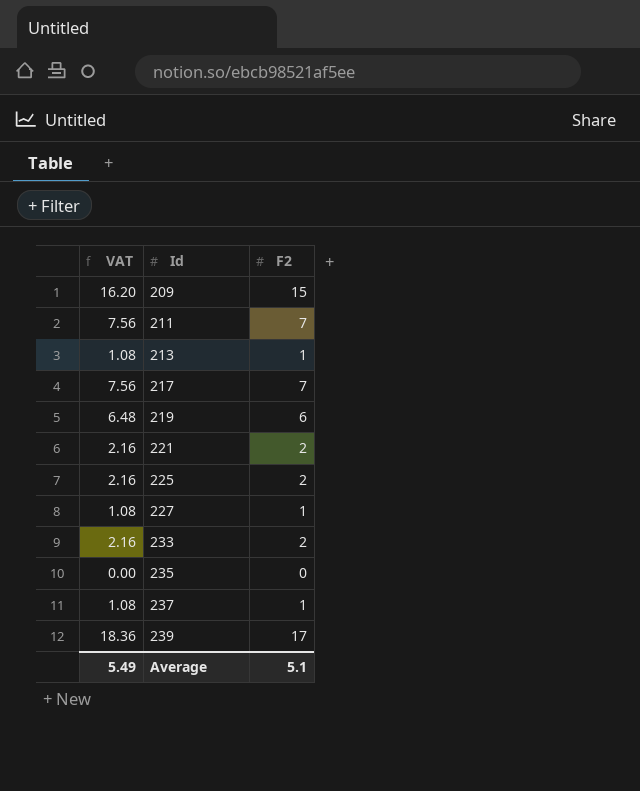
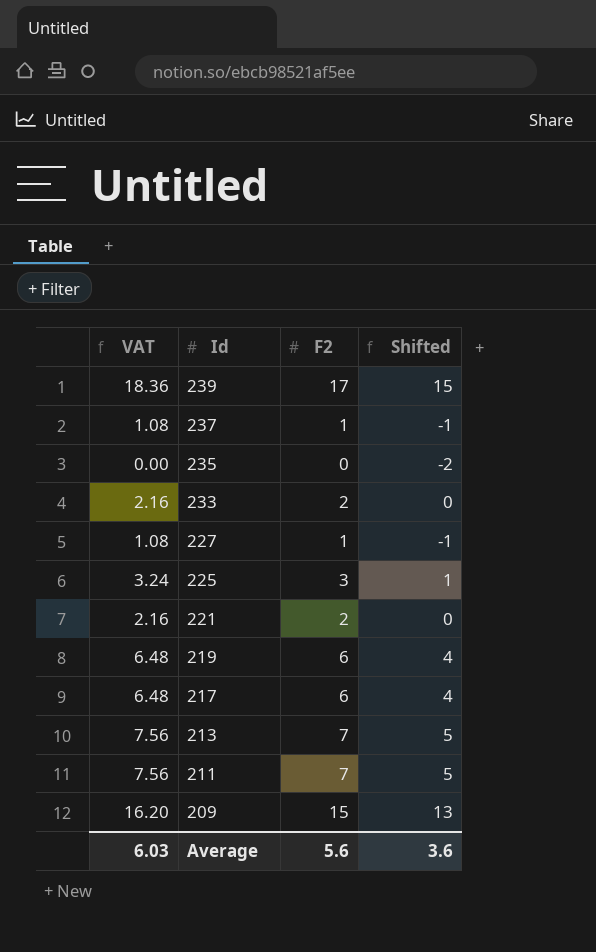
row order: Id ascending -> Id descending
column Shifted | formula: none -> [F2] - 2
225 | VAT: 2.16 -> 3.24
225 | F2: 2 -> 3
217 | VAT: 7.56 -> 6.48
217 | F2: 7 -> 6
213 | VAT: 1.08 -> 7.56
213 | F2: 1 -> 7
Average | VAT: 5.49 -> 6.03
Average | F2: 5.1 -> 5.6

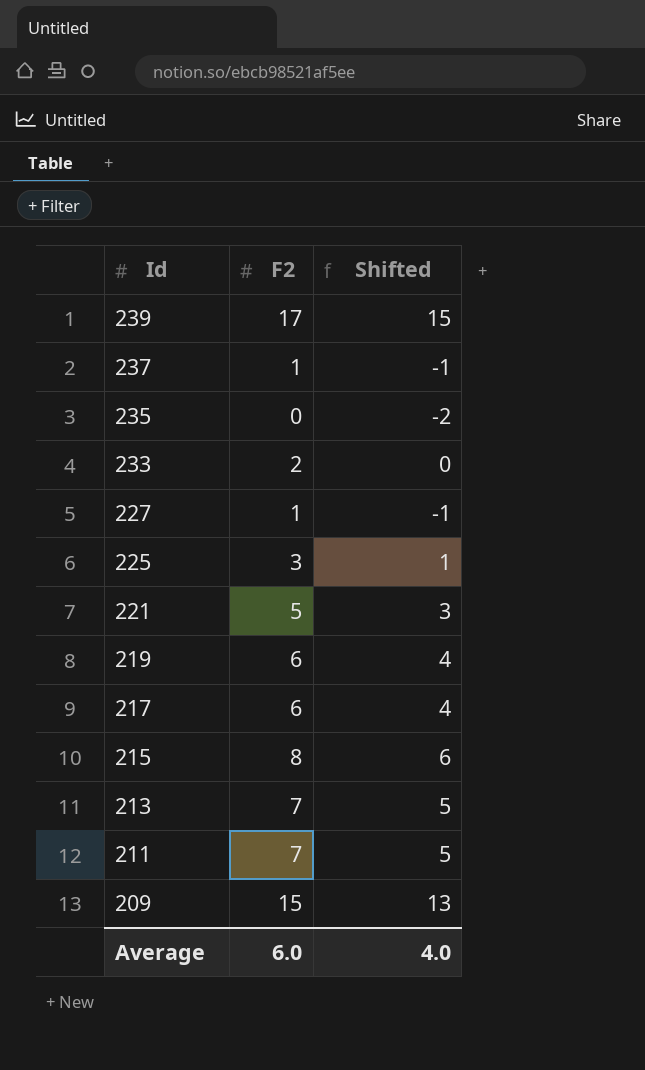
column VAT | formula: [F2] * 1.08 -> none
221 | F2: 2 -> 5
221 | Shifted: 0 -> 3
row 215: none -> 8 | 6
Average | F2: 5.6 -> 6.0
Average | Shifted: 3.6 -> 4.0

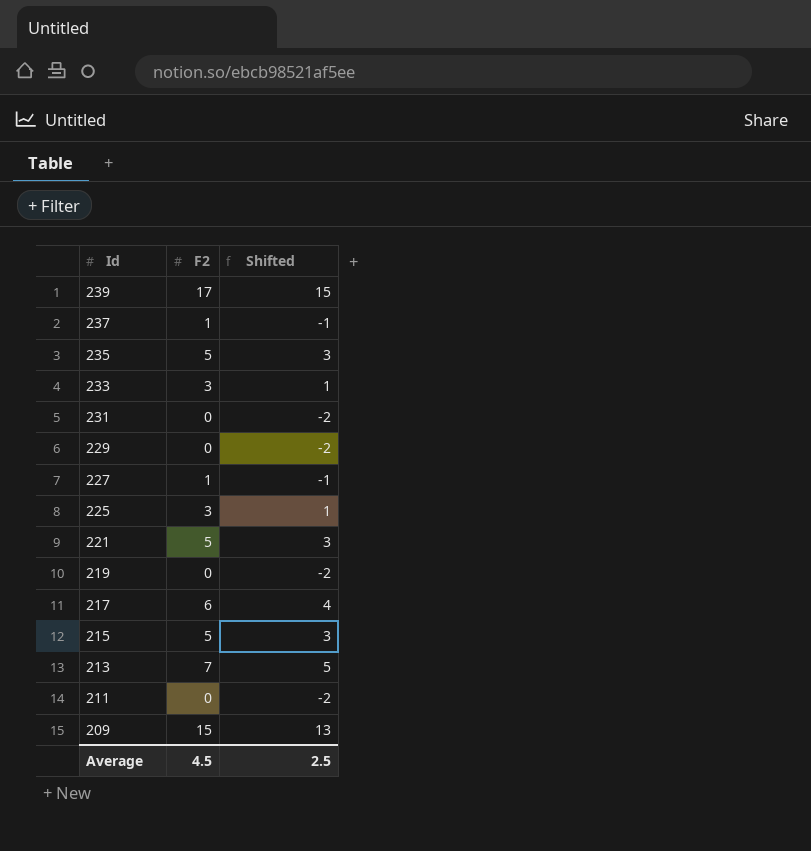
235 | F2: 0 -> 5
235 | Shifted: -2 -> 3
233 | F2: 2 -> 3
233 | Shifted: 0 -> 1
row 231: none -> 0 | -2
row 229: none -> 0 | -2
219 | F2: 6 -> 0
219 | Shifted: 4 -> -2
215 | F2: 8 -> 5
215 | Shifted: 6 -> 3
211 | F2: 7 -> 0
211 | Shifted: 5 -> -2
Average | F2: 6.0 -> 4.5
Average | Shifted: 4.0 -> 2.5

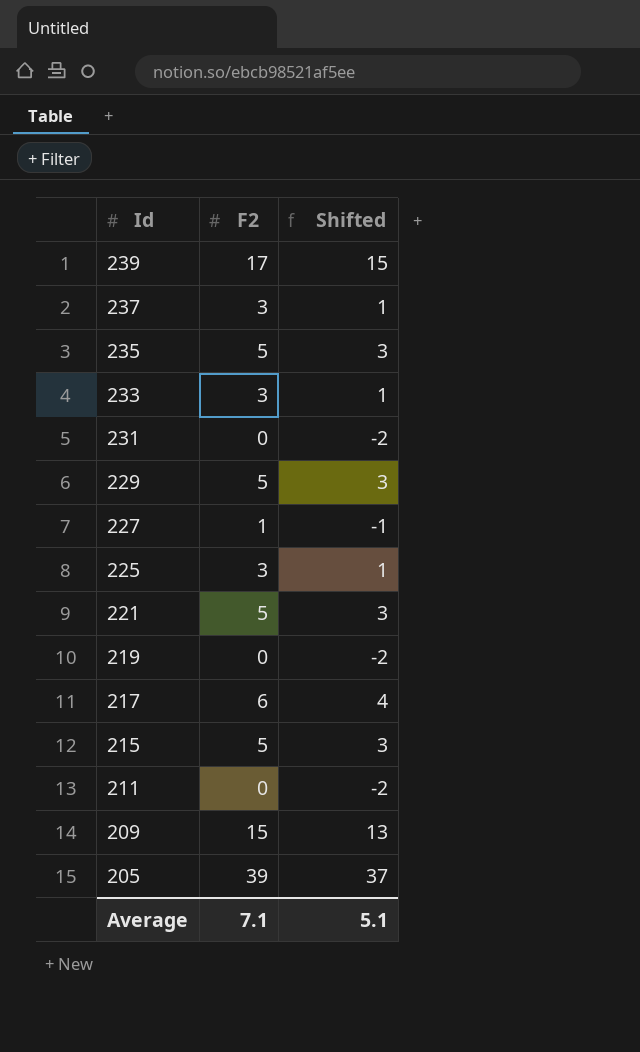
row 213: 7 | 5 -> none
237 | F2: 1 -> 3
237 | Shifted: -1 -> 1
229 | F2: 0 -> 5
229 | Shifted: -2 -> 3
row 205: none -> 39 | 37
Average | F2: 4.5 -> 7.1
Average | Shifted: 2.5 -> 5.1

